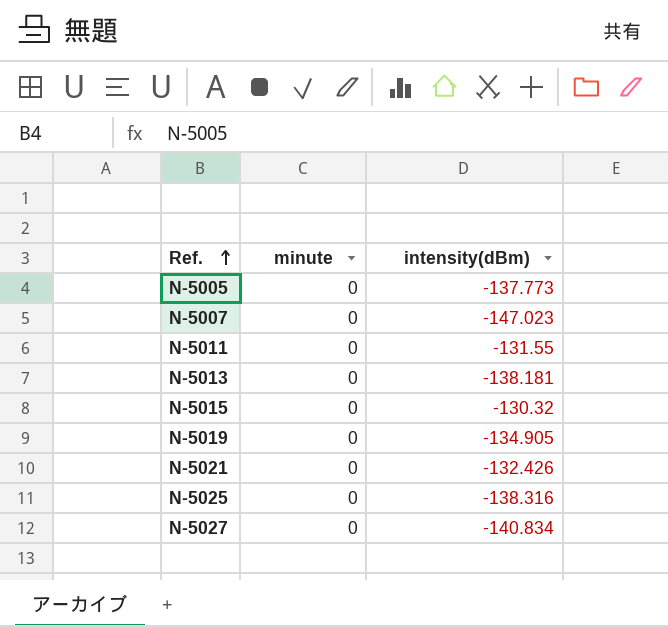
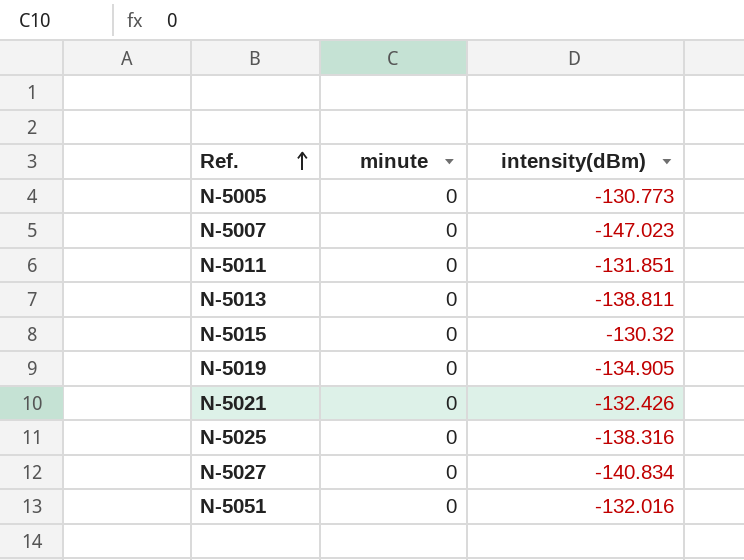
N-5005 | intensity(dBm): -137.773 -> -130.773
N-5011 | intensity(dBm): -131.55 -> -131.851
N-5013 | intensity(dBm): -138.181 -> -138.811
row N-5051: none -> 0 | -132.016

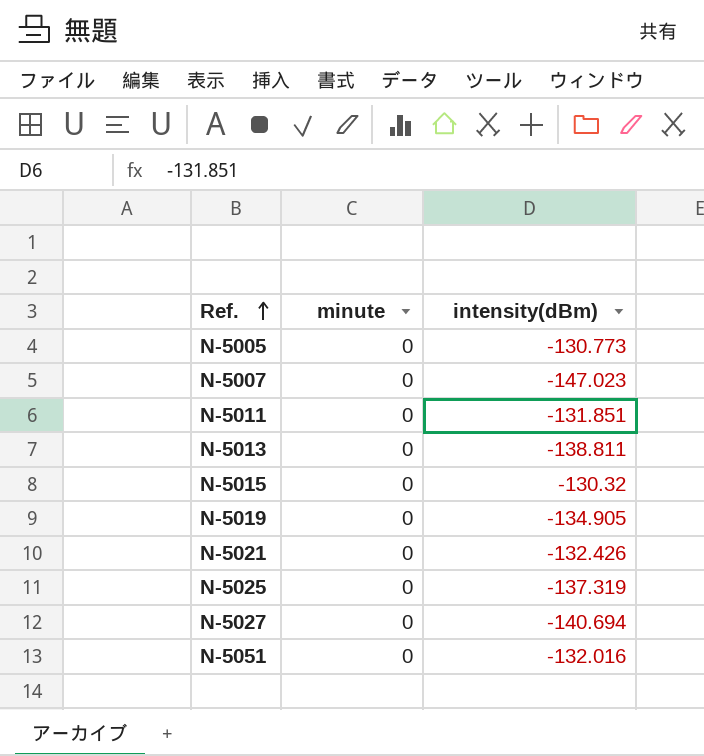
N-5025 | intensity(dBm): -138.316 -> -137.319
N-5027 | intensity(dBm): -140.834 -> -140.694

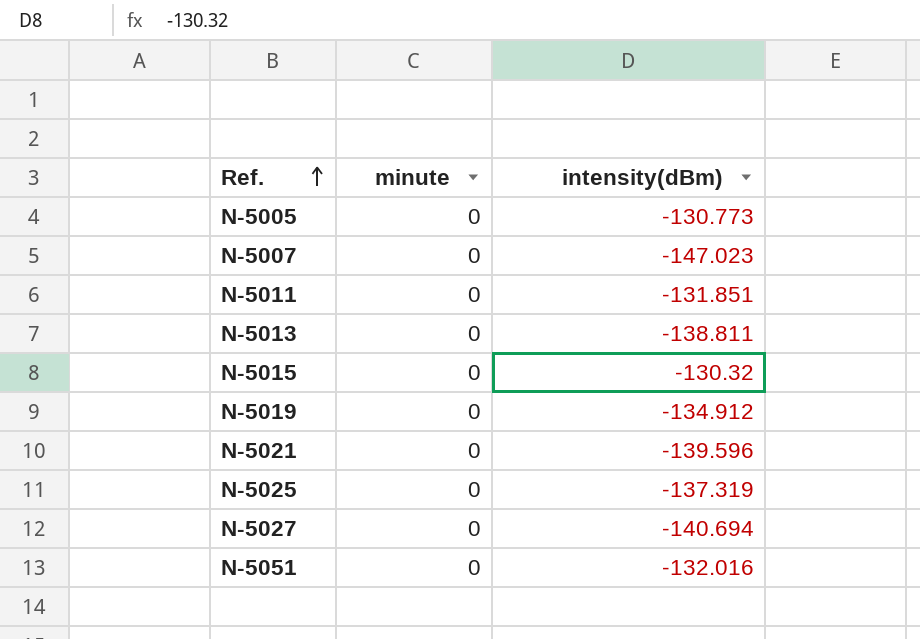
N-5019 | intensity(dBm): -134.905 -> -134.912
N-5021 | intensity(dBm): -132.426 -> -139.596

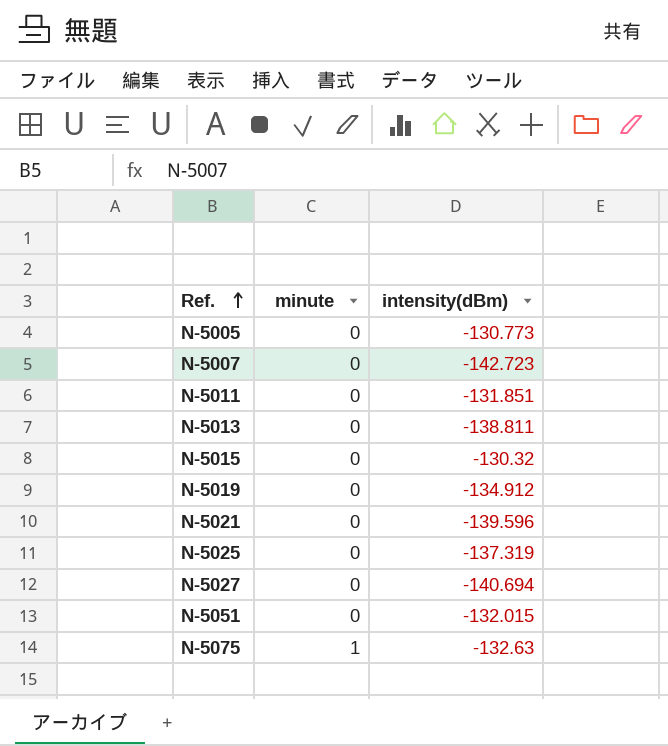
N-5007 | intensity(dBm): -147.023 -> -142.723
N-5051 | intensity(dBm): -132.016 -> -132.015
row N-5075: none -> 1 | -132.63

